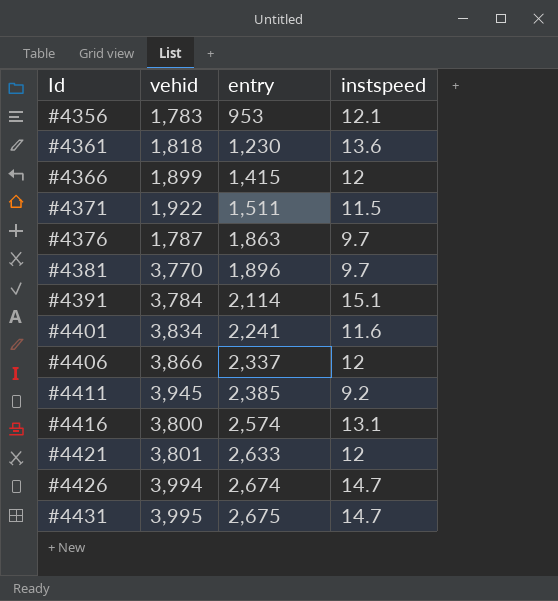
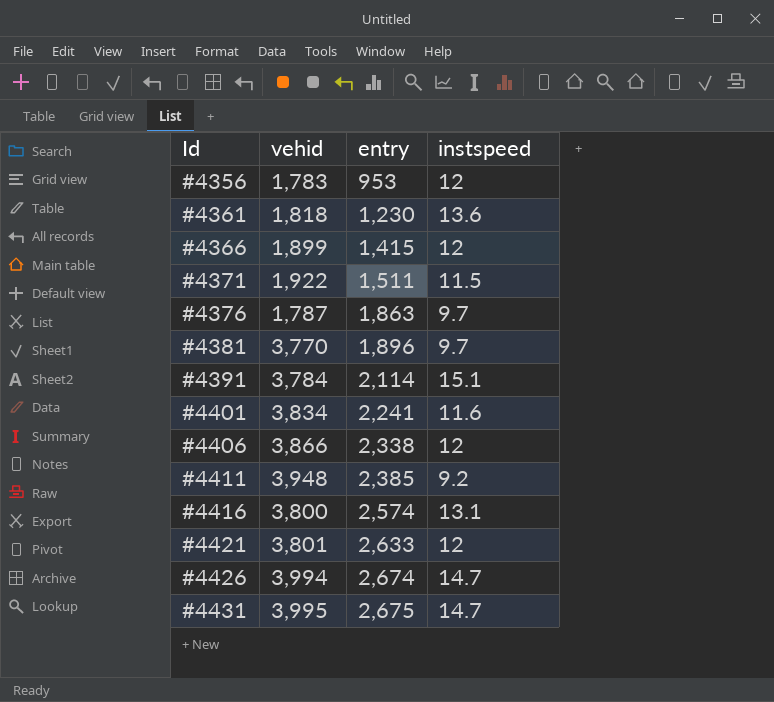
#4356 | instspeed: 12.1 -> 12
#4406 | entry: 2,337 -> 2,338
#4411 | vehid: 3,945 -> 3,948

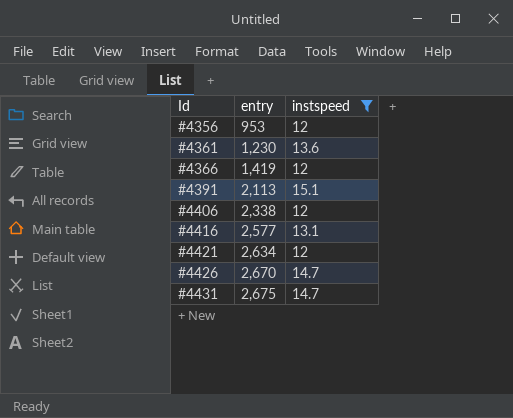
filter: none -> instspeed >= 12
column vehid | position: 2 -> none
#4366 | entry: 1,415 -> 1,419
#4391 | entry: 2,114 -> 2,113
#4416 | entry: 2,574 -> 2,577
#4421 | entry: 2,633 -> 2,634
#4426 | entry: 2,674 -> 2,670

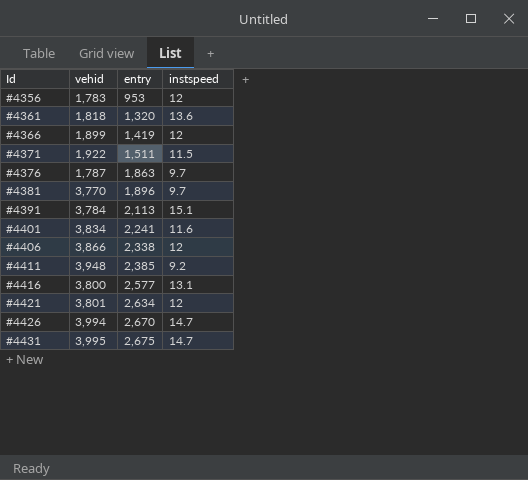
filter: instspeed >= 12 -> none
column vehid | position: none -> 2
#4361 | entry: 1,230 -> 1,320

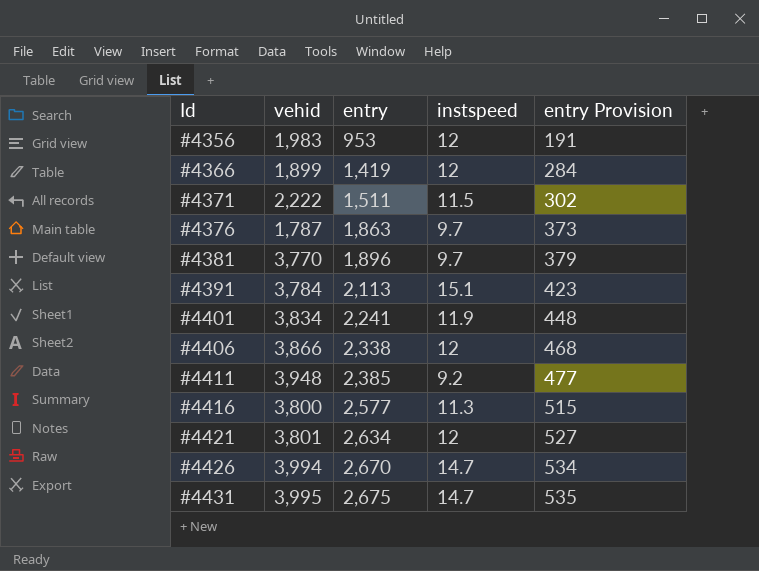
column entry Provision | formula: none -> [entry] * 0.2
row #4361: 1,818 | 1,320 | 13.6 -> none
#4356 | vehid: 1,783 -> 1,983
#4371 | vehid: 1,922 -> 2,222
#4401 | instspeed: 11.6 -> 11.9
#4416 | instspeed: 13.1 -> 11.3

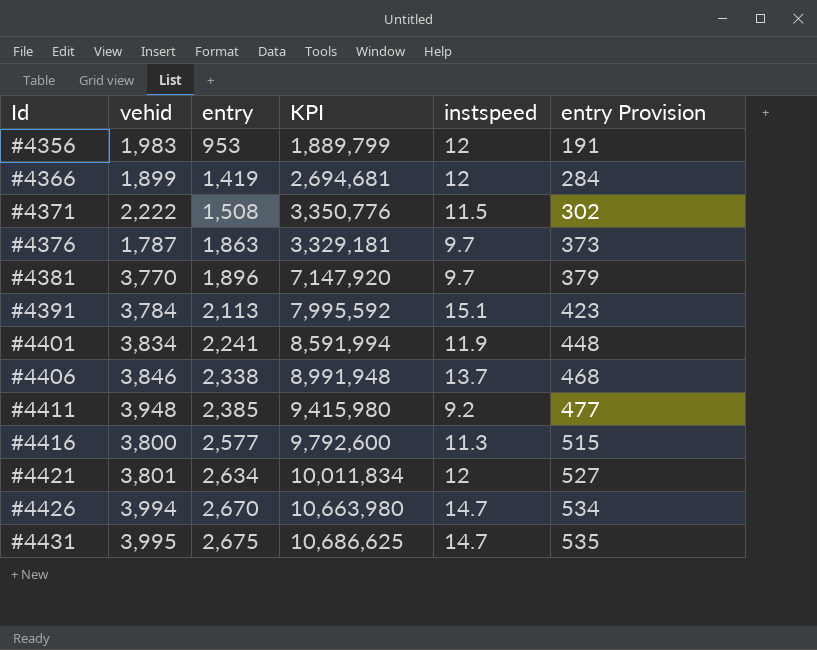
column KPI | formula: none -> [vehid] * [entry]
#4371 | entry: 1,511 -> 1,508
#4406 | vehid: 3,866 -> 3,846
#4406 | instspeed: 12 -> 13.7

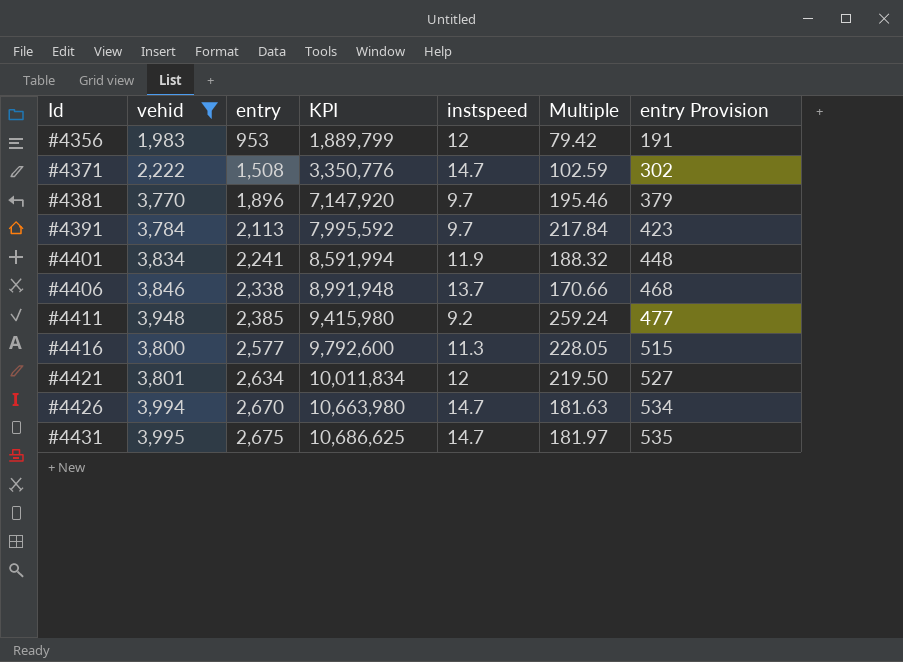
filter: none -> vehid >= 1,983
column Multiple | formula: none -> [entry] / [instspeed]
#4371 | instspeed: 11.5 -> 14.7
#4391 | instspeed: 15.1 -> 9.7

